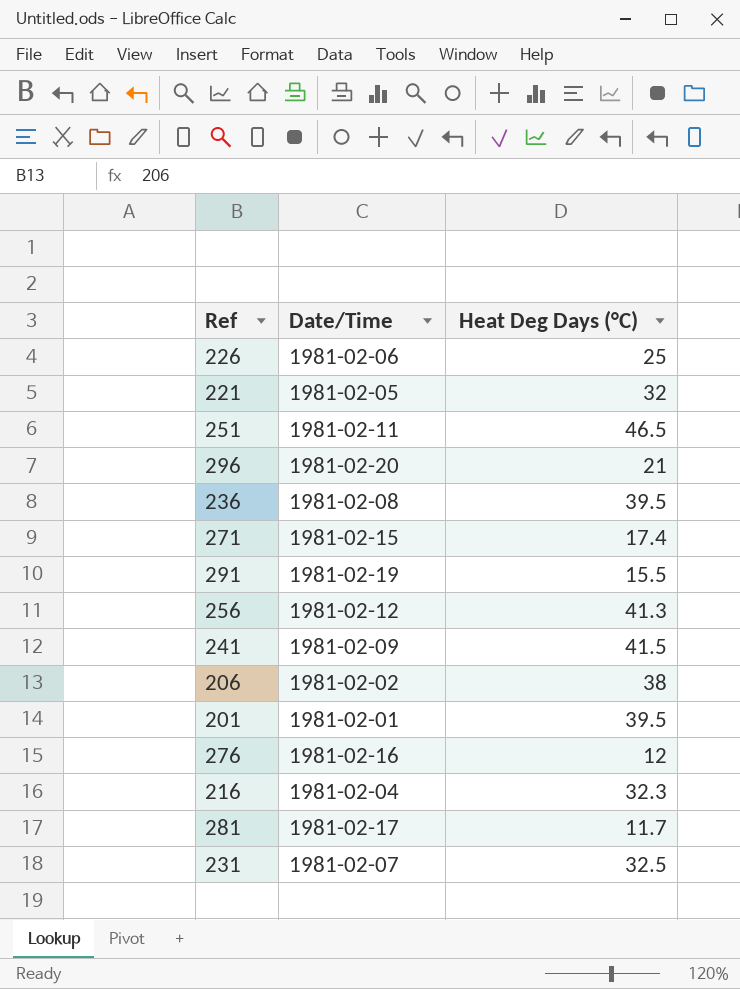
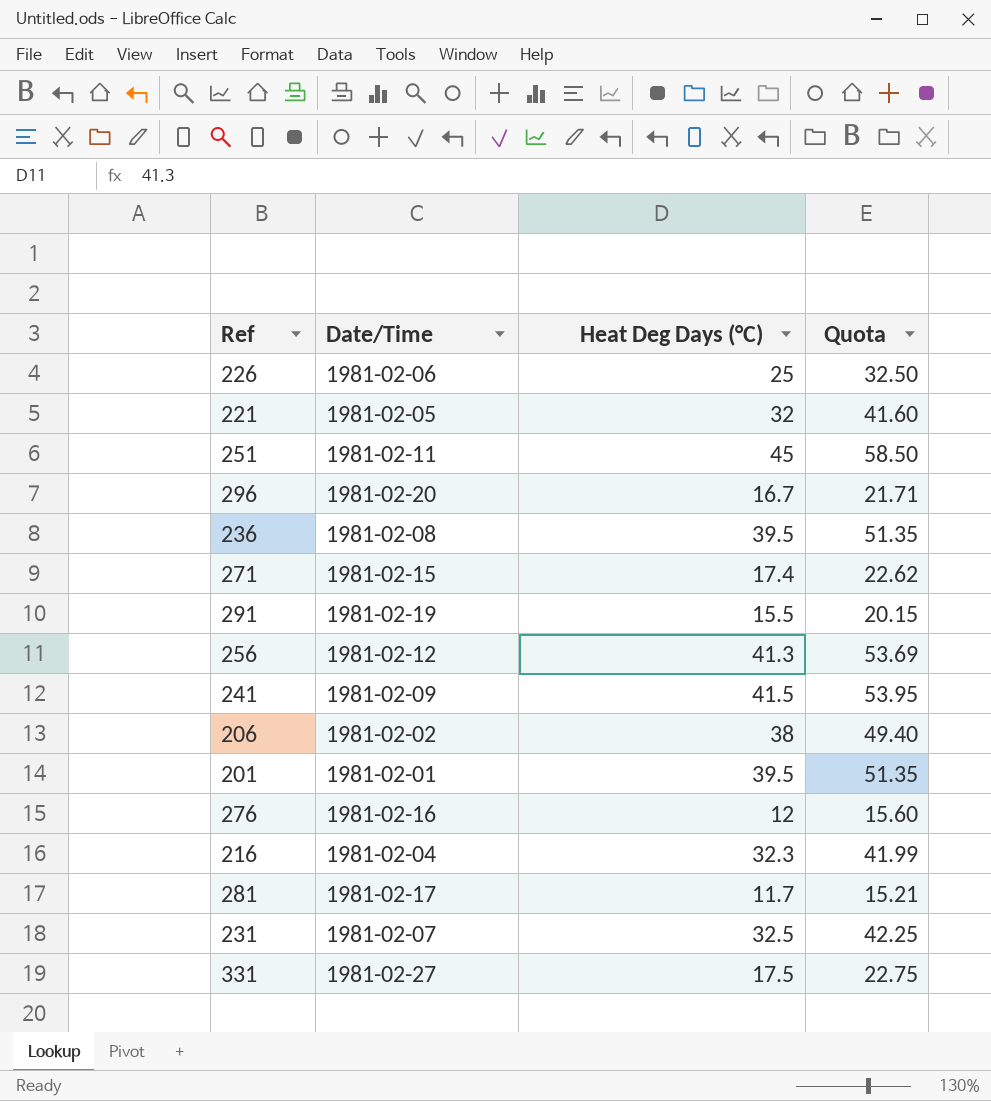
column Quota | formula: none -> [Heat Deg Days (°C)] * 1.3
251 | Heat Deg Days (°C): 46.5 -> 45
296 | Heat Deg Days (°C): 21 -> 16.7
row 331: none -> 1981-02-27 | 17.5 | 22.75

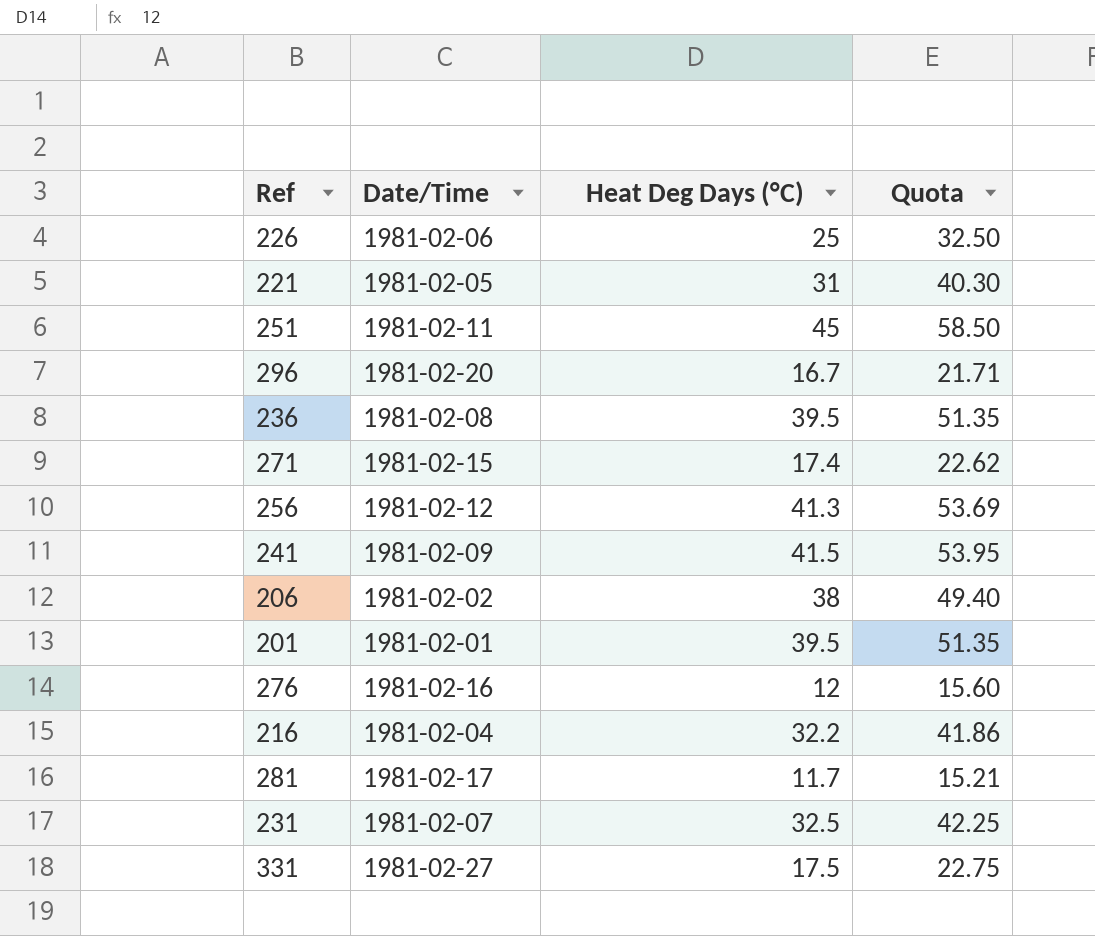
row 291: 1981-02-19 | 15.5 | 20.15 -> none
221 | Heat Deg Days (°C): 32 -> 31
221 | Quota: 41.60 -> 40.30
216 | Heat Deg Days (°C): 32.3 -> 32.2
216 | Quota: 41.99 -> 41.86

